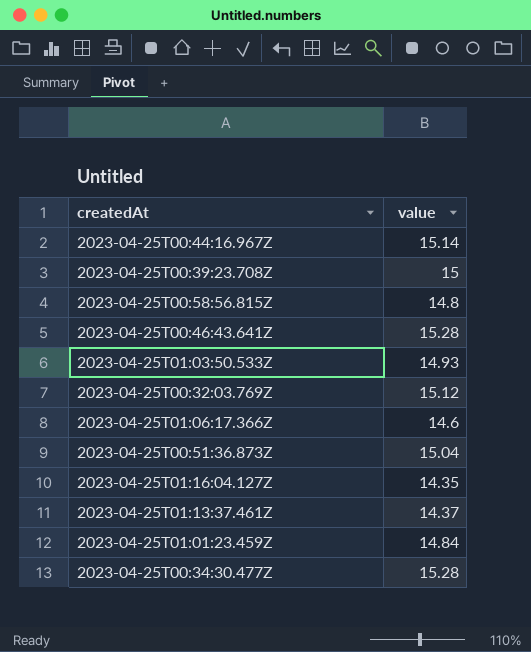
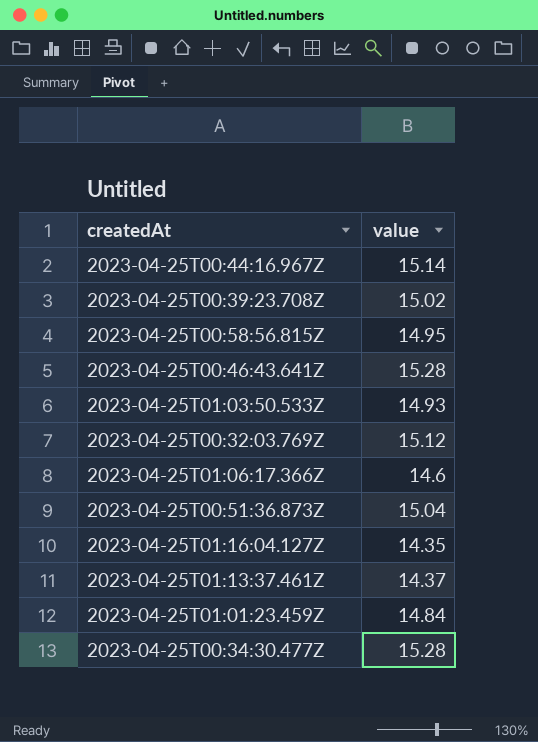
2023-04-25T00:39:23.708Z | value: 15 -> 15.02
2023-04-25T00:58:56.815Z | value: 14.8 -> 14.95

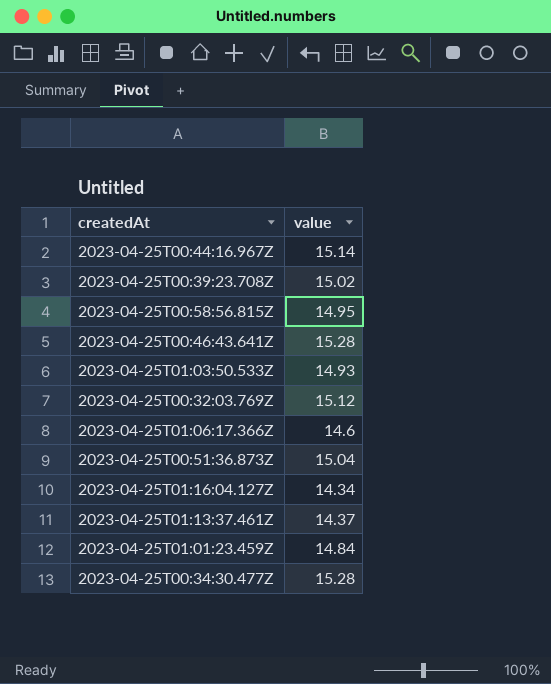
2023-04-25T01:16:04.127Z | value: 14.35 -> 14.34

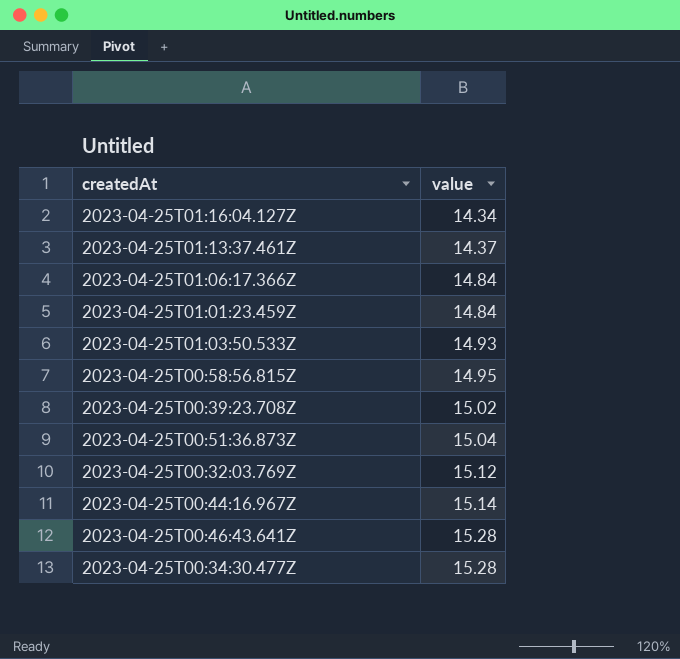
row order: none -> value ascending
2023-04-25T01:06:17.366Z | value: 14.6 -> 14.84

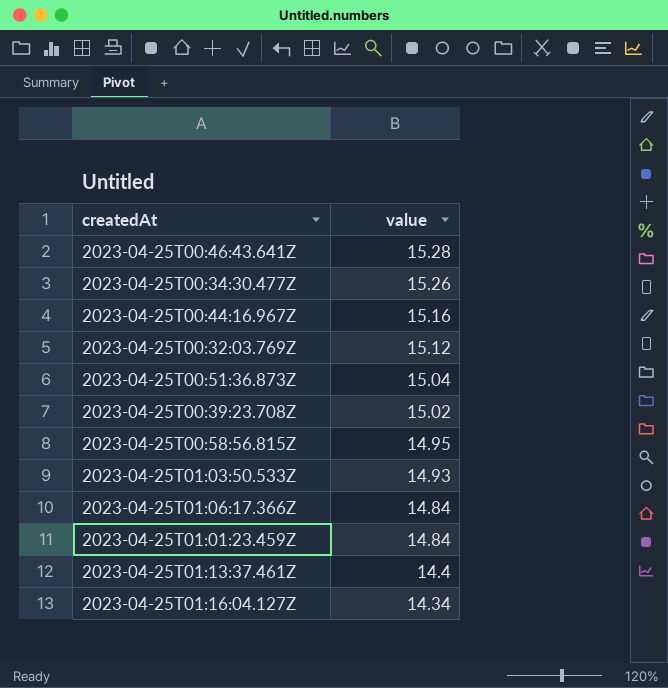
row order: value ascending -> value descending
2023-04-25T00:34:30.477Z | value: 15.28 -> 15.26
2023-04-25T00:44:16.967Z | value: 15.14 -> 15.16
2023-04-25T01:13:37.461Z | value: 14.37 -> 14.4

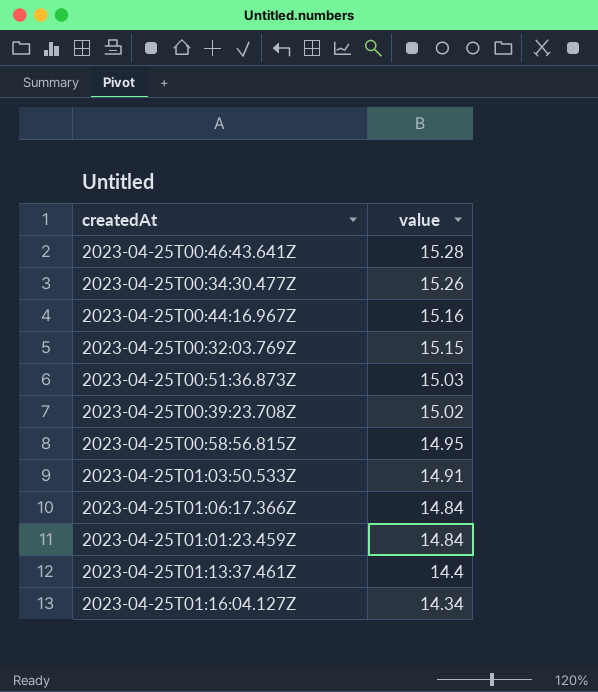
2023-04-25T00:32:03.769Z | value: 15.12 -> 15.15
2023-04-25T00:51:36.873Z | value: 15.04 -> 15.03
2023-04-25T01:03:50.533Z | value: 14.93 -> 14.91

